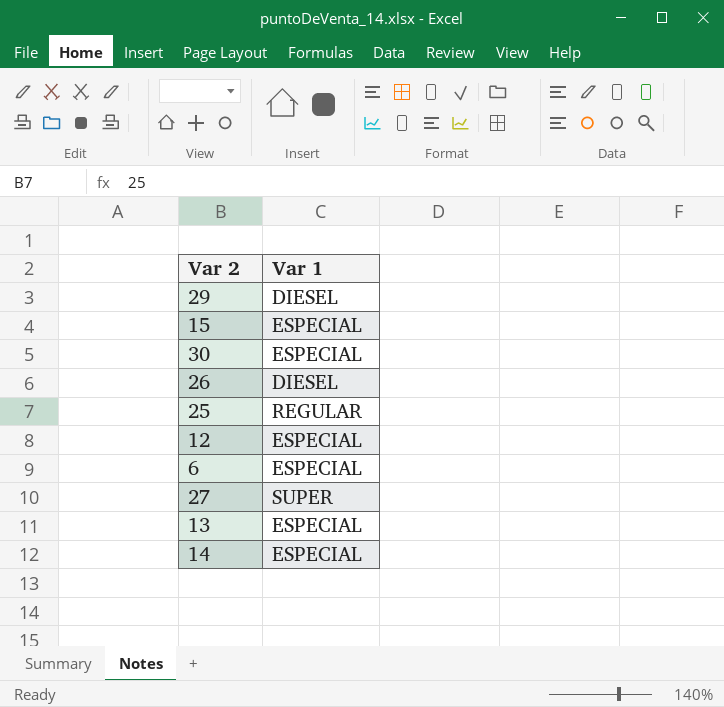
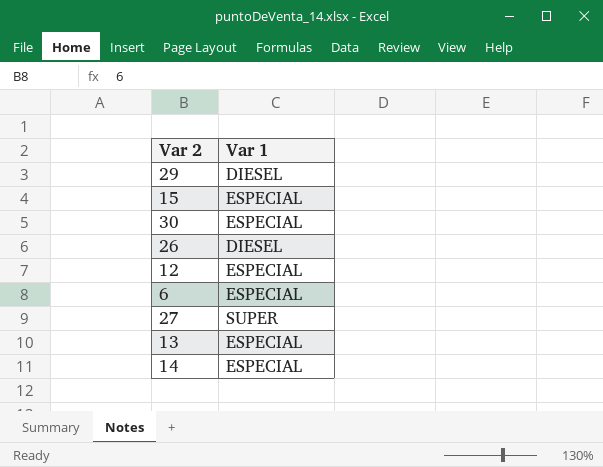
row 25: REGULAR -> none

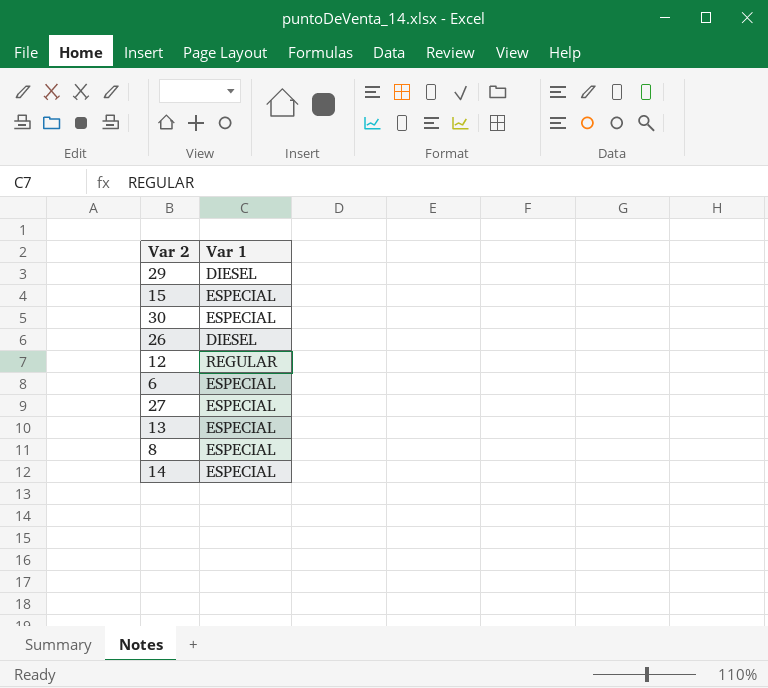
12 | Var 1: ESPECIAL -> REGULAR
27 | Var 1: SUPER -> ESPECIAL
row 8: none -> ESPECIAL

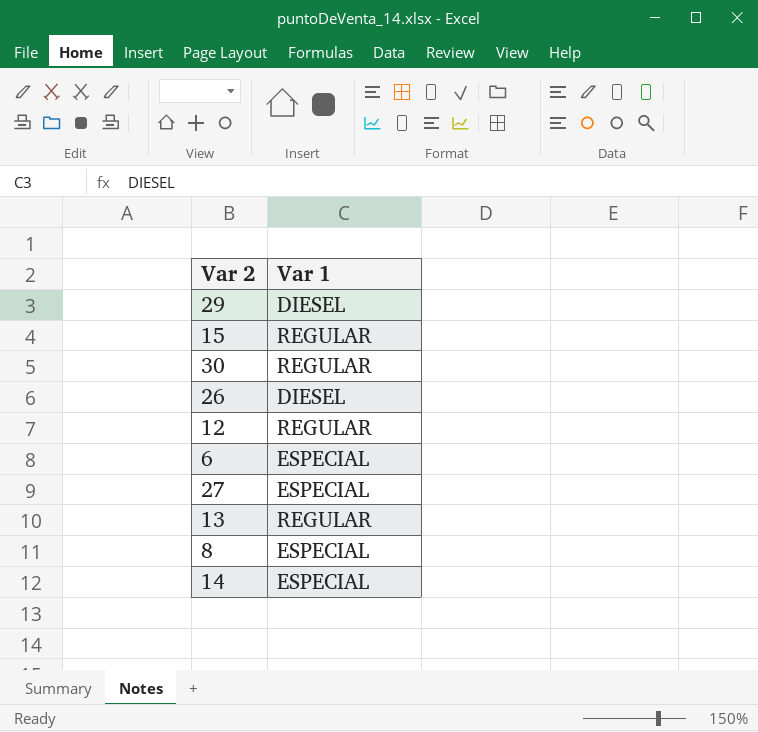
15 | Var 1: ESPECIAL -> REGULAR
30 | Var 1: ESPECIAL -> REGULAR
13 | Var 1: ESPECIAL -> REGULAR

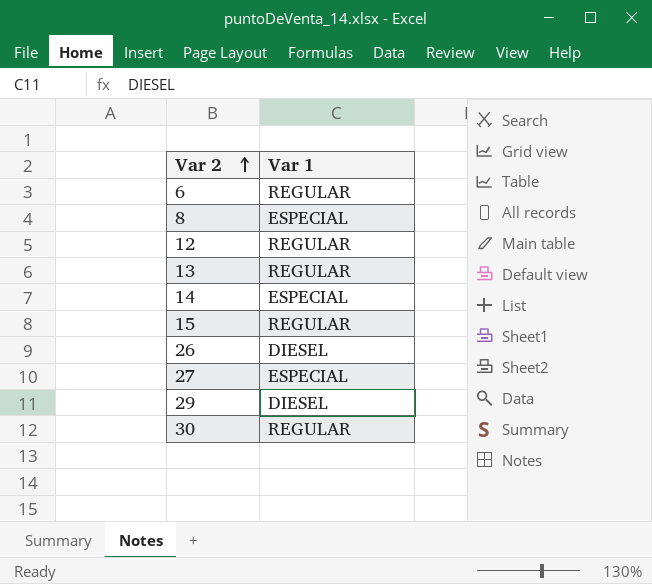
row order: none -> Var 2 ascending
6 | Var 1: ESPECIAL -> REGULAR

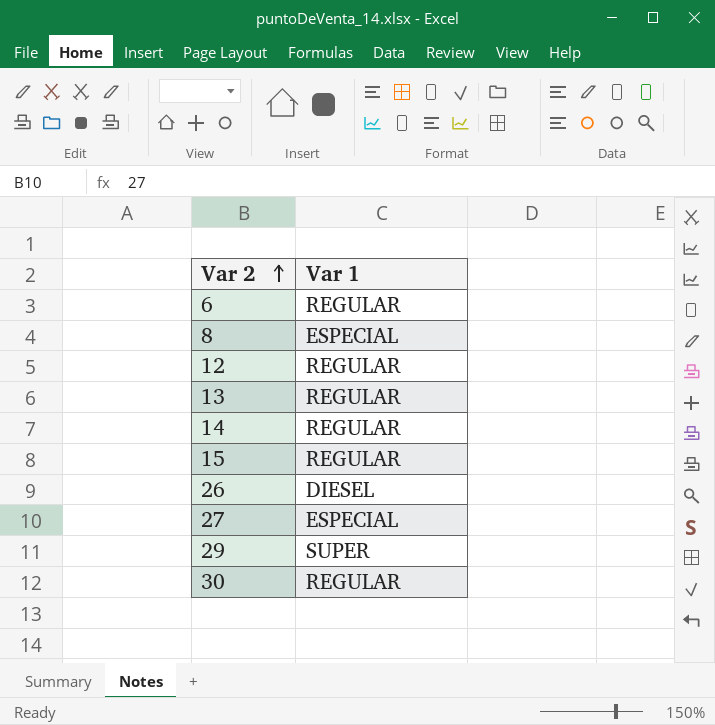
14 | Var 1: ESPECIAL -> REGULAR
29 | Var 1: DIESEL -> SUPER

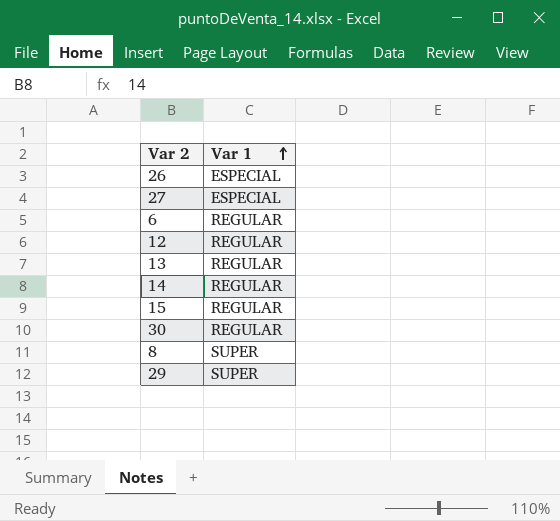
row order: Var 2 ascending -> Var 1 ascending
26 | Var 1: DIESEL -> ESPECIAL
8 | Var 1: ESPECIAL -> SUPER

